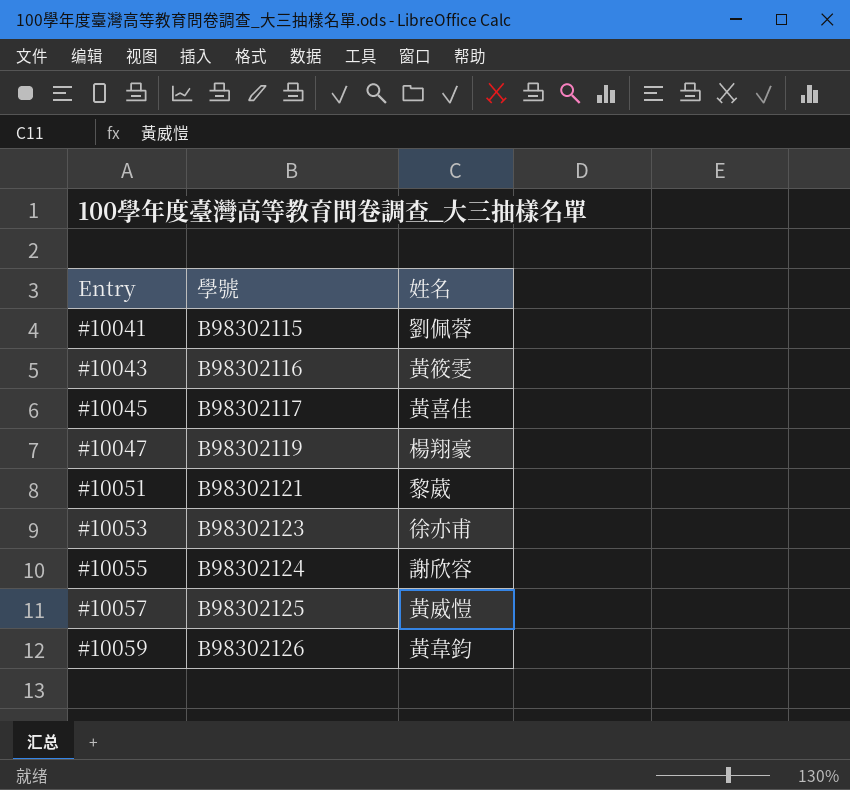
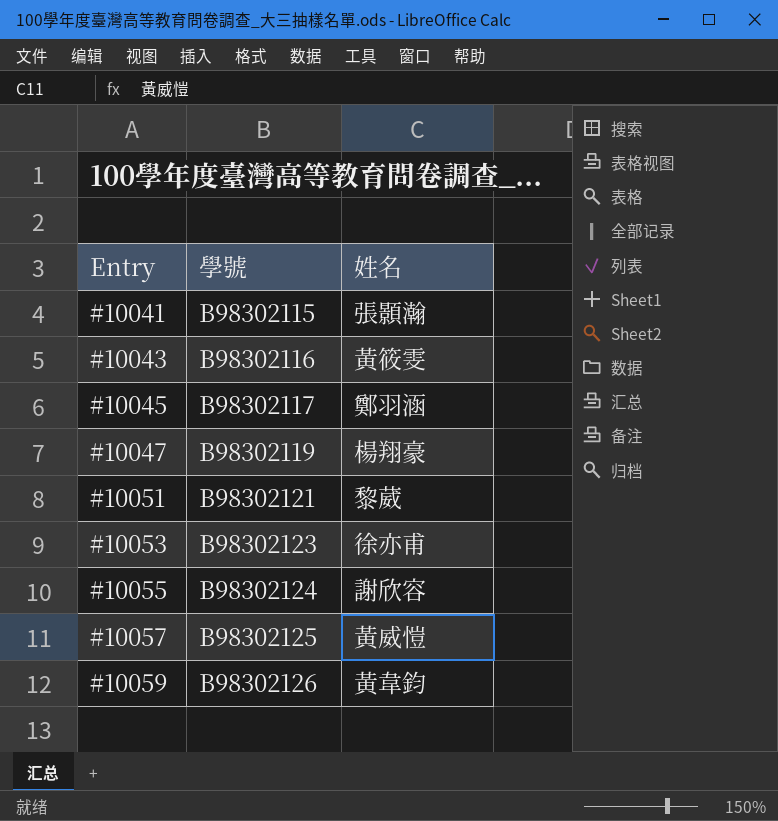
#10041 | 姓名: 劉佩蓉 -> 張顥瀚
#10045 | 姓名: 黃喜佳 -> 鄭羽涵

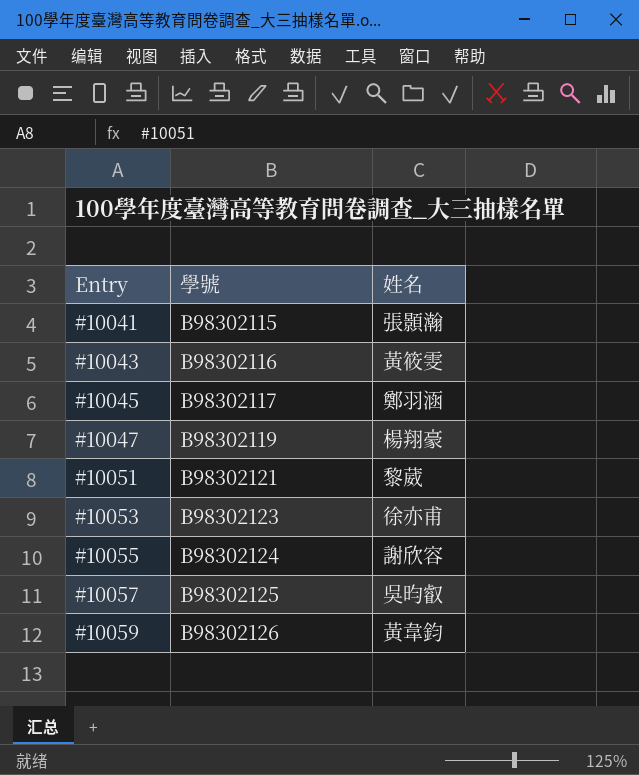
#10057 | 姓名: 黃威愷 -> 吳昀叡

